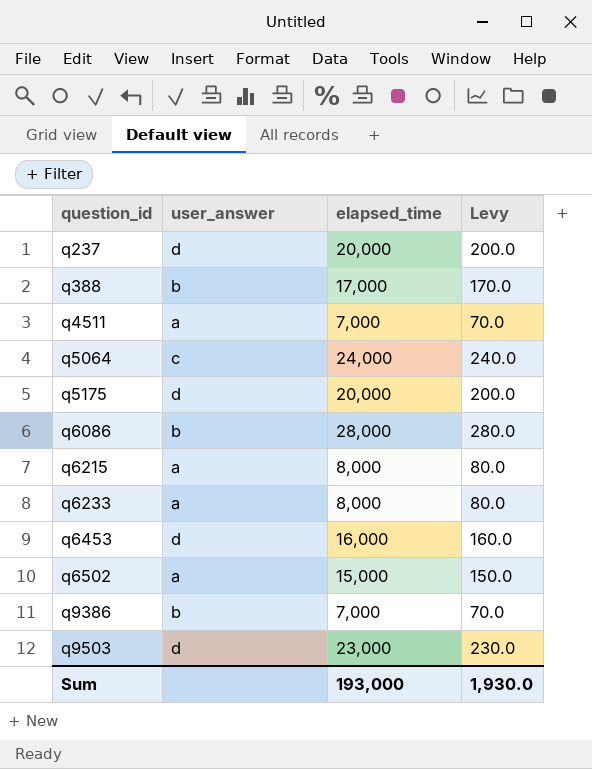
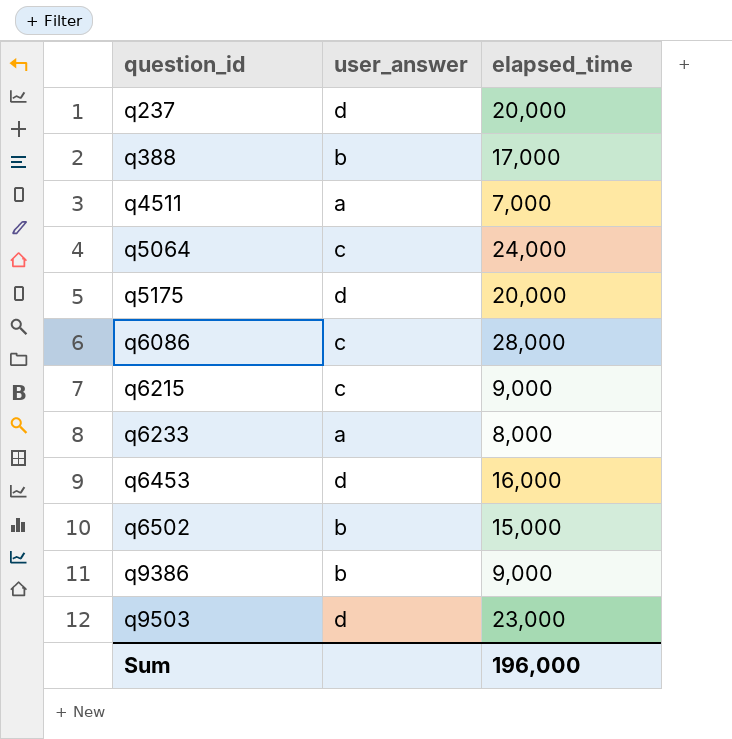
column Levy | formula: [elapsed_time] * 0.01 -> none
q6086 | user_answer: b -> c
q6215 | user_answer: a -> c
q6215 | elapsed_time: 8,000 -> 9,000
q6502 | user_answer: a -> b
q9386 | elapsed_time: 7,000 -> 9,000
Sum | elapsed_time: 193,000 -> 196,000

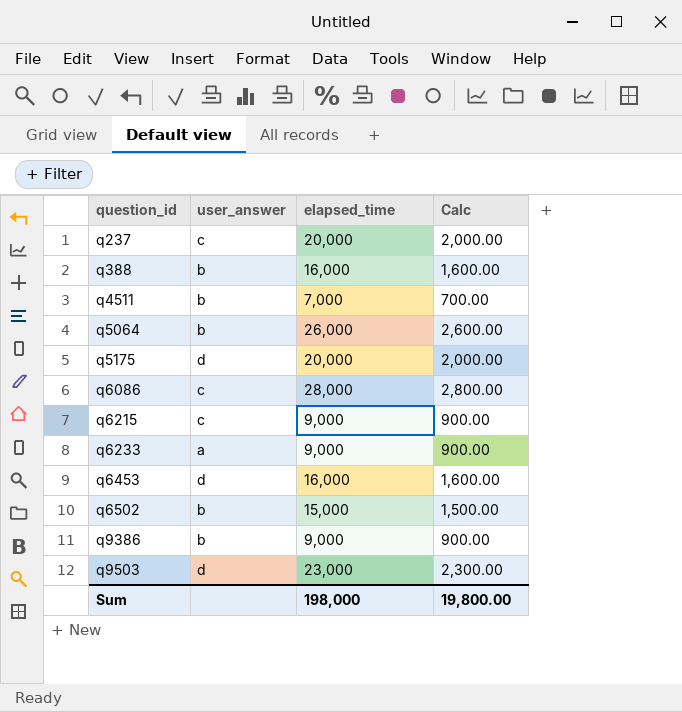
column Calc | formula: none -> [elapsed_time] * 0.1
q237 | user_answer: d -> c
q388 | elapsed_time: 17,000 -> 16,000
q4511 | user_answer: a -> b
q5064 | user_answer: c -> b
q5064 | elapsed_time: 24,000 -> 26,000
q6233 | elapsed_time: 8,000 -> 9,000
Sum | elapsed_time: 196,000 -> 198,000

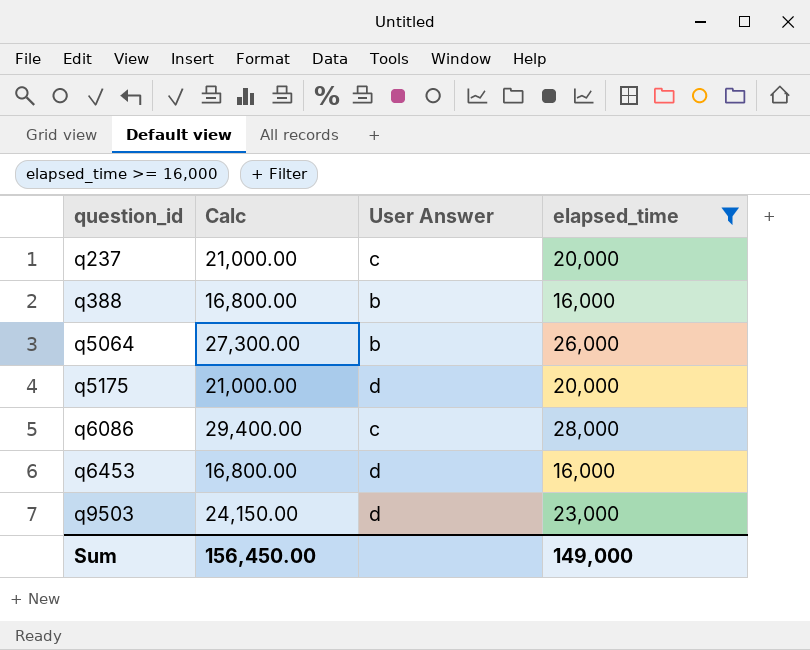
filter: none -> elapsed_time >= 16,000
column Calc | formula: [elapsed_time] * 0.1 -> [elapsed_time] * 1.05
column Calc | position: 4 -> 2
column name: user_answer -> User Answer
Sum | Calc: 19,800.00 -> 156,450.00
Sum | elapsed_time: 198,000 -> 149,000

